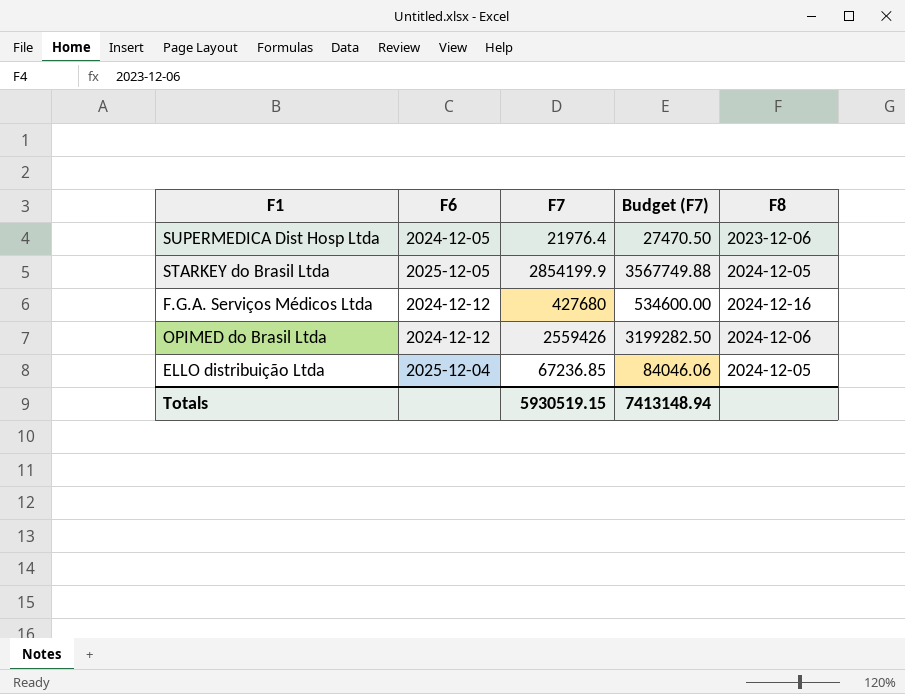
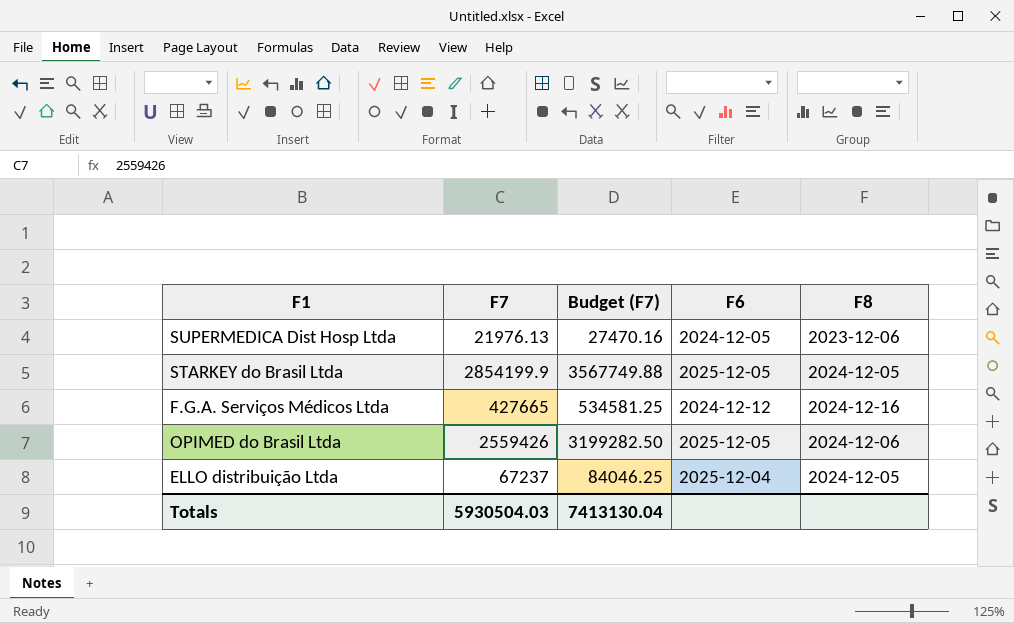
column F6 | position: 2 -> 4
SUPERMEDICA Dist Hosp Ltda | F7: 21976.4 -> 21976.13
SUPERMEDICA Dist Hosp Ltda | Budget (F7): 27470.50 -> 27470.16
F.G.A. Serviços Médicos Ltda | F7: 427680 -> 427665
F.G.A. Serviços Médicos Ltda | Budget (F7): 534600.00 -> 534581.25
OPIMED do Brasil Ltda | F6: 2024-12-12 -> 2025-12-05
ELLO distribuição Ltda | F7: 67236.85 -> 67237
ELLO distribuição Ltda | Budget (F7): 84046.06 -> 84046.25
Totals | F7: 5930519.15 -> 5930504.03
Totals | Budget (F7): 7413148.94 -> 7413130.04

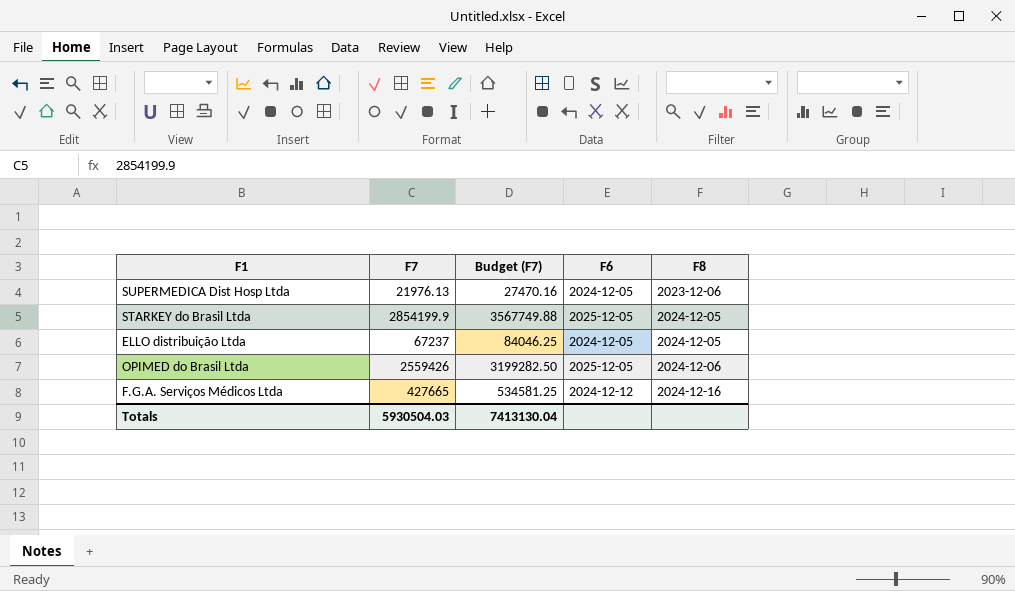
row order: none -> F8 ascending
ELLO distribuição Ltda | F6: 2025-12-04 -> 2024-12-05

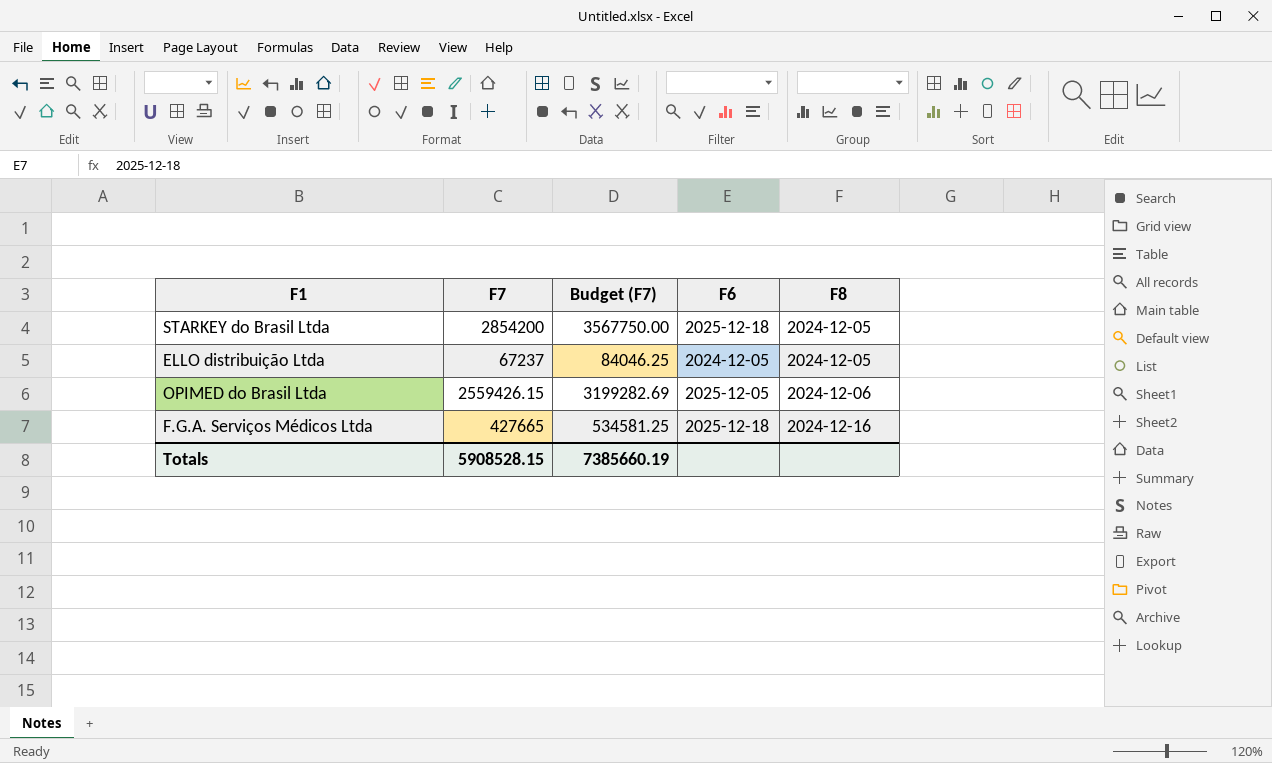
row SUPERMEDICA Dist Hosp Ltda: 21976.13 | 27470.16 | 2024-12-05 | 2023-12-06 -> none
STARKEY do Brasil Ltda | F7: 2854199.9 -> 2854200
STARKEY do Brasil Ltda | Budget (F7): 3567749.88 -> 3567750.00
STARKEY do Brasil Ltda | F6: 2025-12-05 -> 2025-12-18
OPIMED do Brasil Ltda | F7: 2559426 -> 2559426.15
OPIMED do Brasil Ltda | Budget (F7): 3199282.50 -> 3199282.69
F.G.A. Serviços Médicos Ltda | F6: 2024-12-12 -> 2025-12-18
Totals | F7: 5930504.03 -> 5908528.15
Totals | Budget (F7): 7413130.04 -> 7385660.19

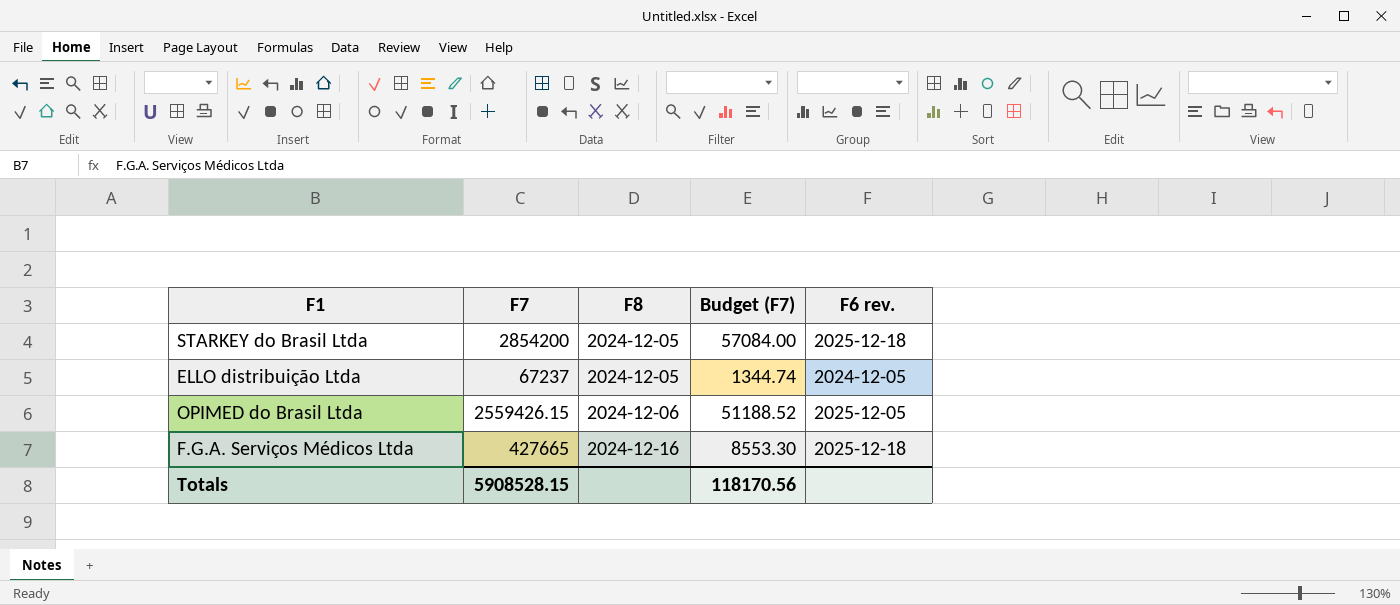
column F8 | position: 5 -> 3
column Budget (F7) | formula: [F7] * 1.25 -> [F7] * 0.02
column name: F6 -> F6 rev.
Totals | Budget (F7): 7385660.19 -> 118170.56

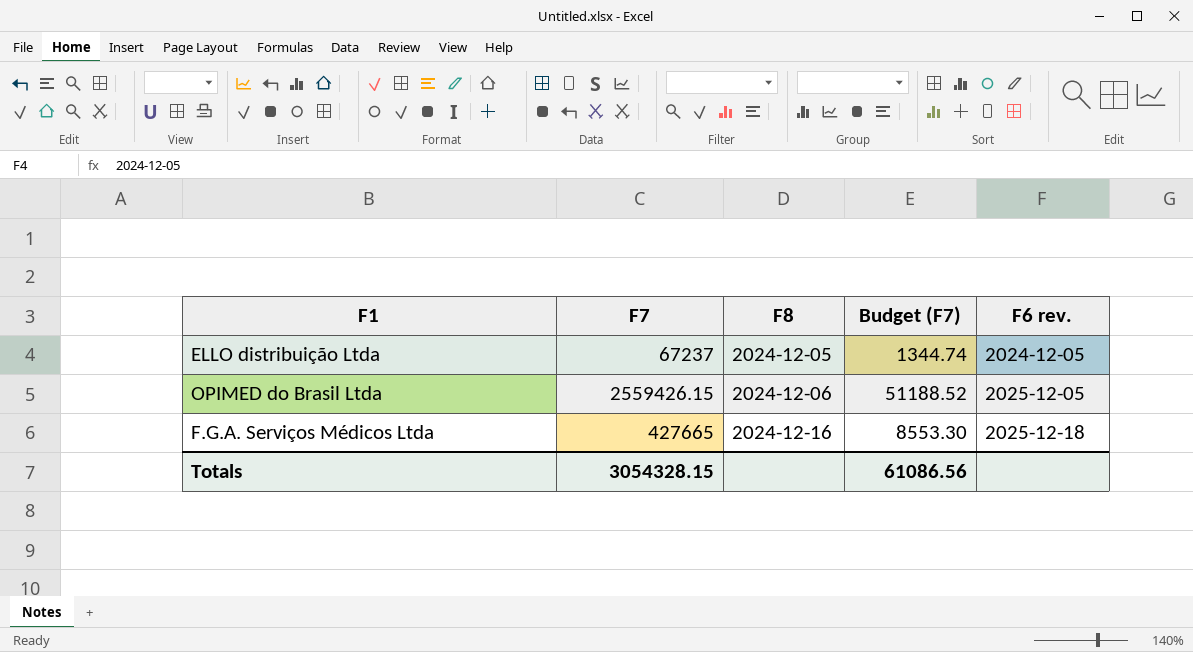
row STARKEY do Brasil Ltda: 2854200 | 2024-12-05 | 57084.00 | 2025-12-18 -> none
Totals | F7: 5908528.15 -> 3054328.15
Totals | Budget (F7): 118170.56 -> 61086.56

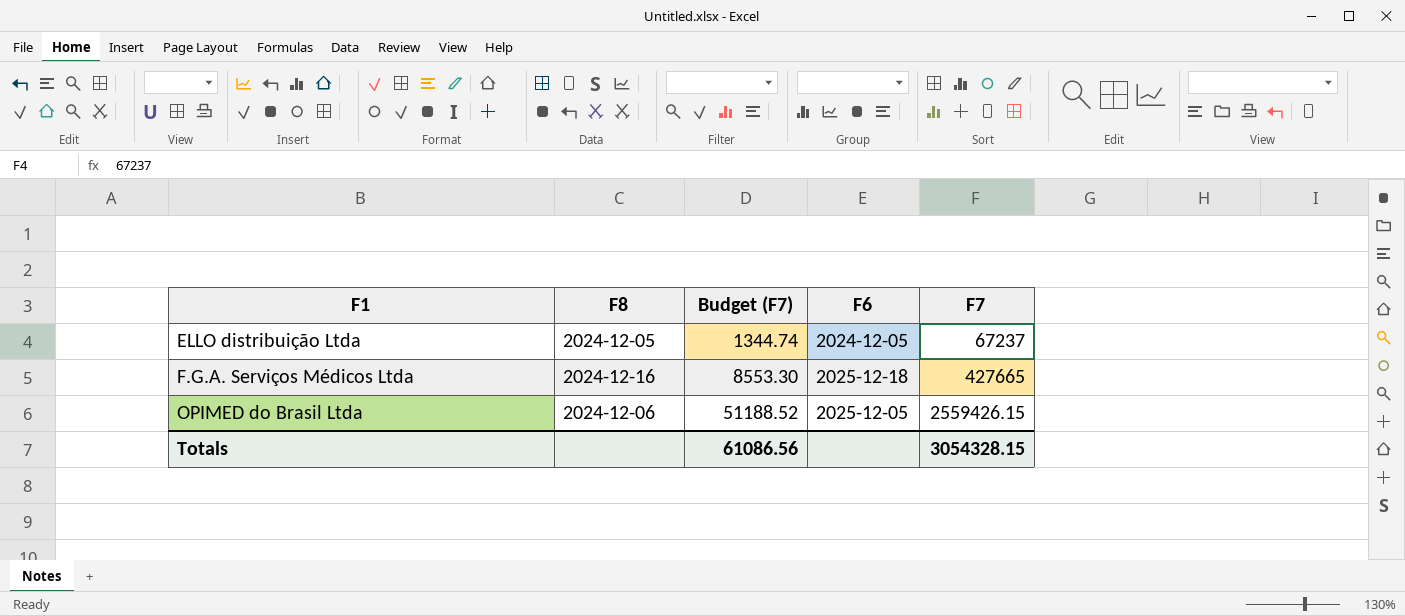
row order: F8 ascending -> F1 ascending
column name: F6 rev. -> F6
column F7 | position: 2 -> 5

